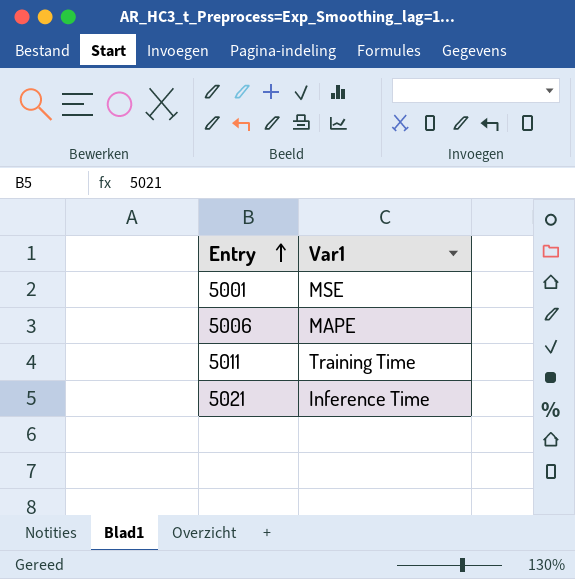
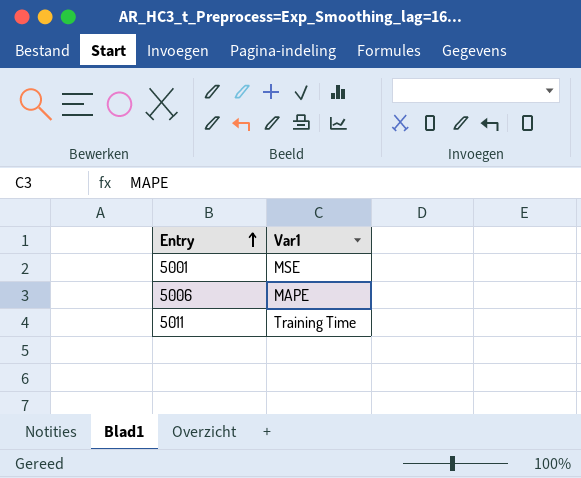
row 5021: Inference Time -> none

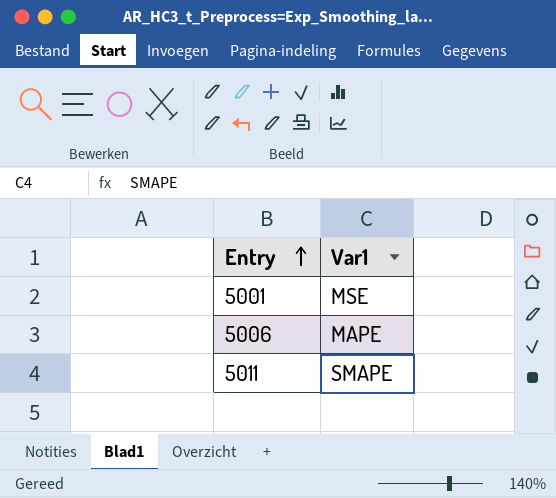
5011 | Var1: Training Time -> SMAPE

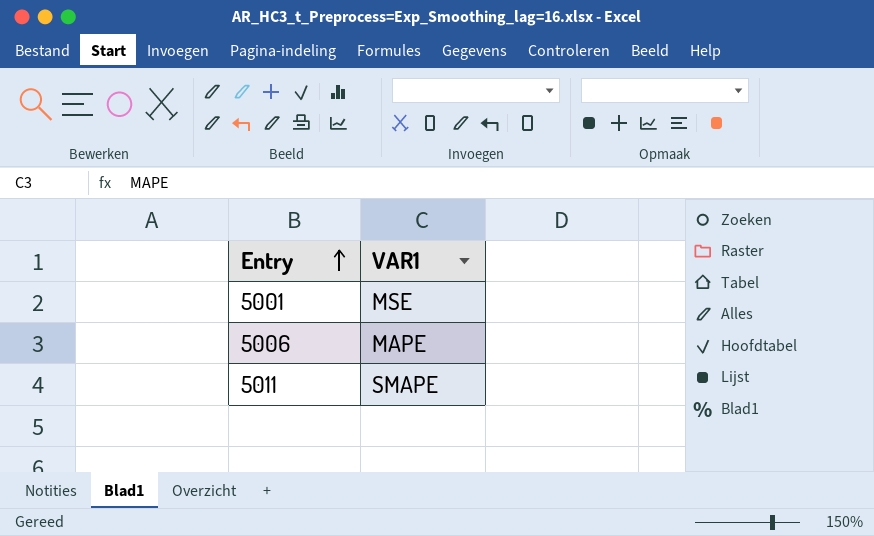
column name: Var1 -> VAR1

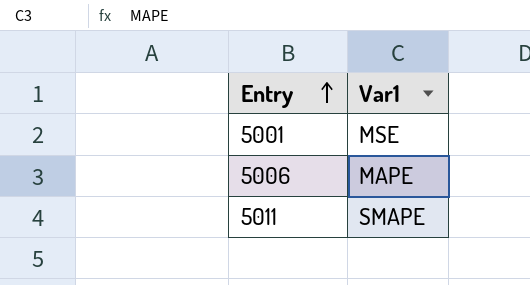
column name: VAR1 -> Var1

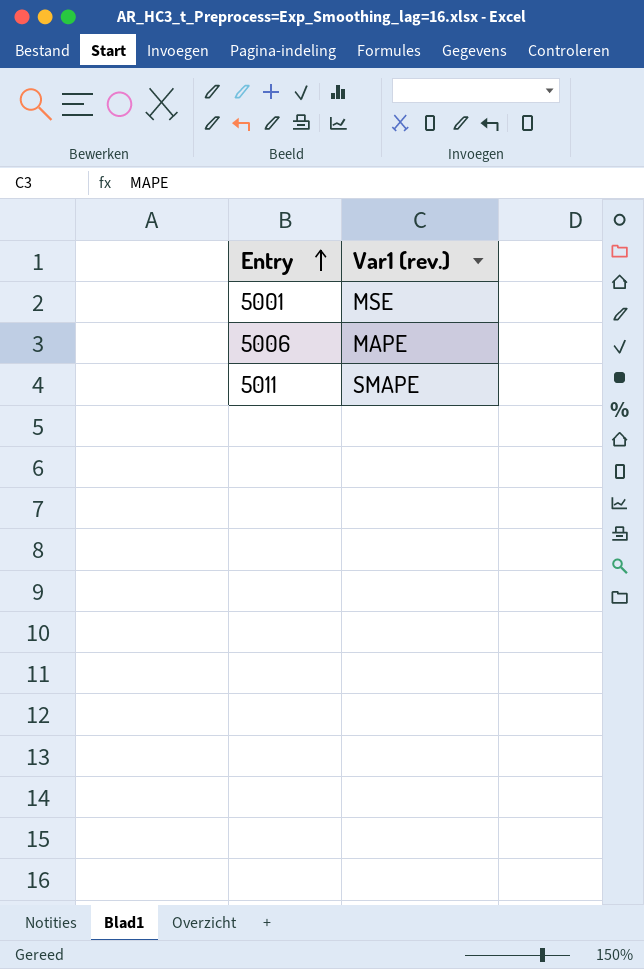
column name: Var1 -> Var1 (rev.)

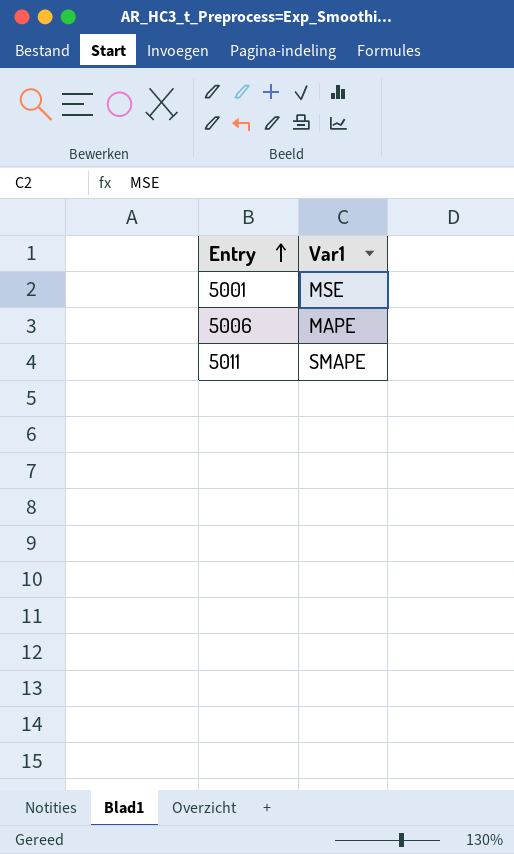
column name: Var1 (rev.) -> Var1

